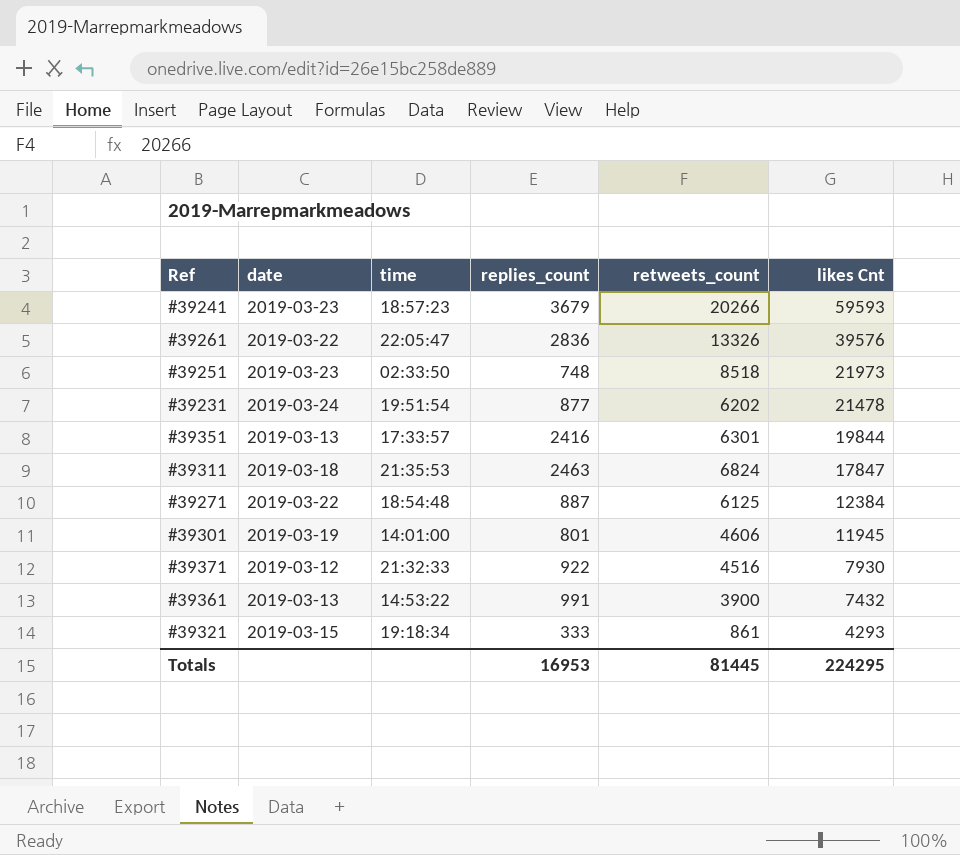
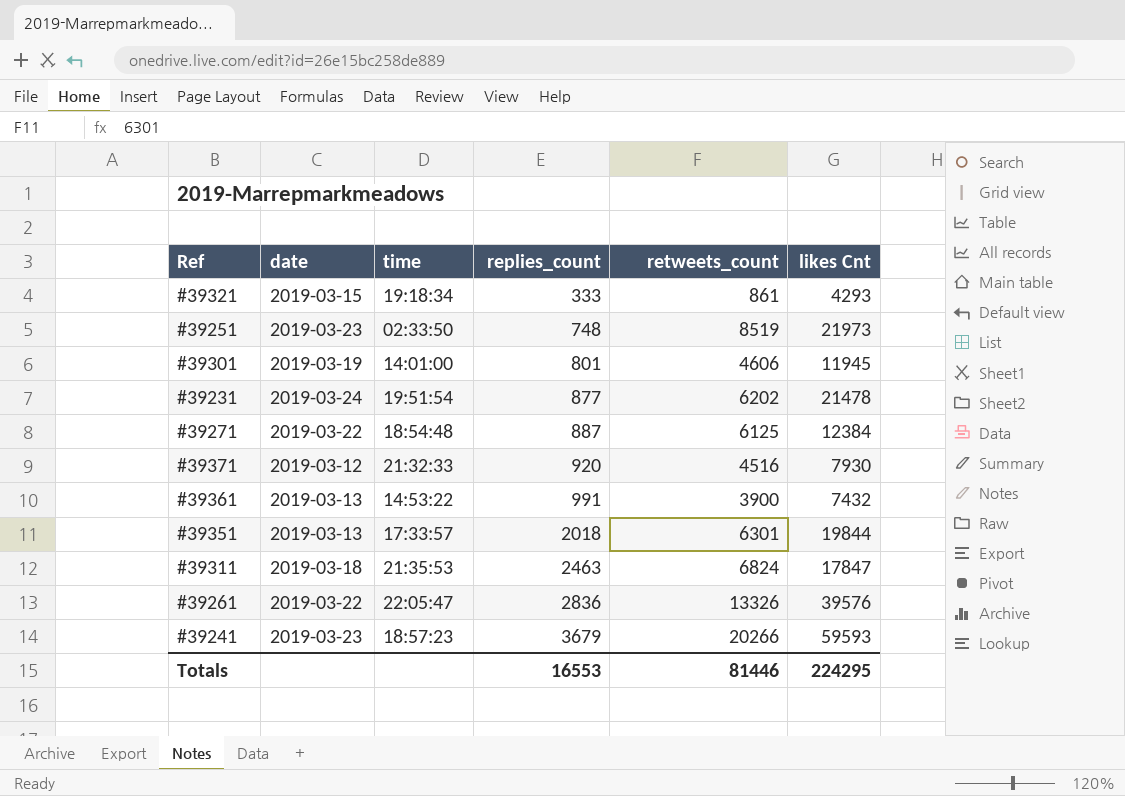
row order: likes Cnt descending -> replies_count ascending
#39251 | retweets_count: 8518 -> 8519
#39371 | replies_count: 922 -> 920
#39351 | replies_count: 2416 -> 2018
Totals | replies_count: 16953 -> 16553
Totals | retweets_count: 81445 -> 81446

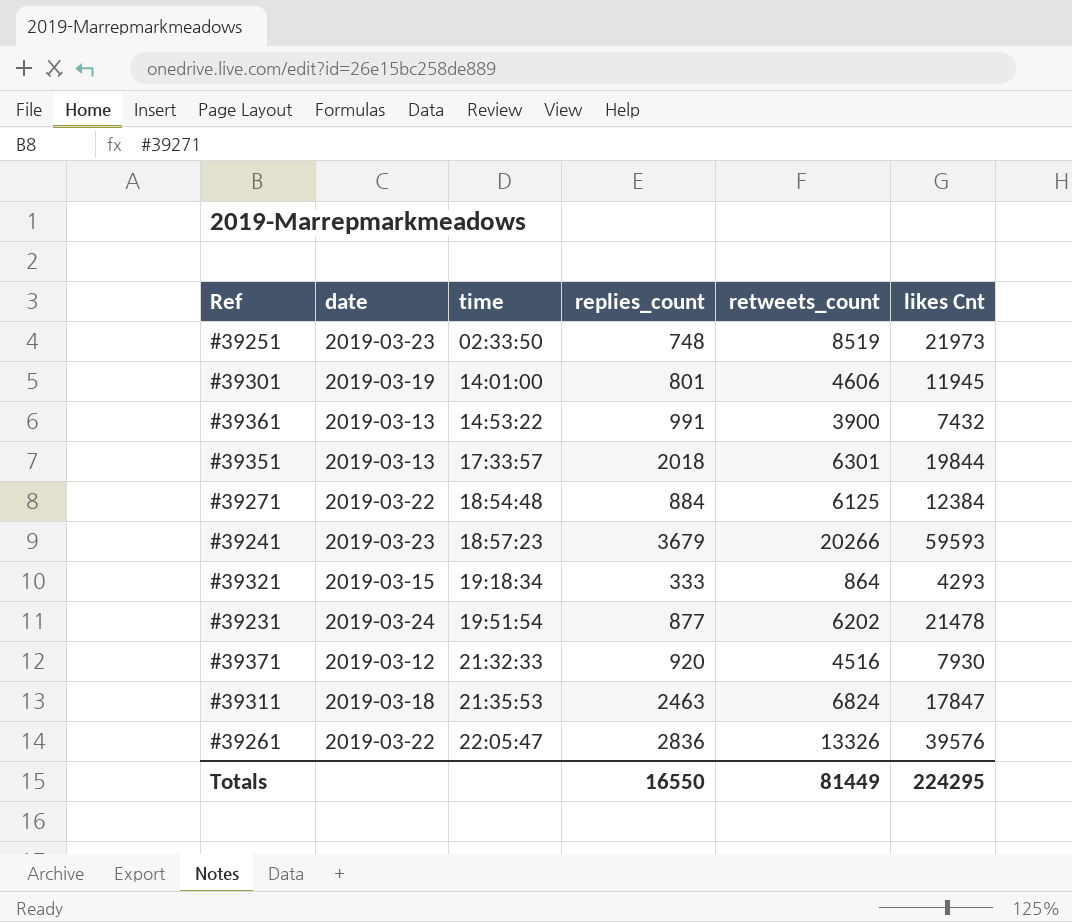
row order: replies_count ascending -> time ascending
#39271 | replies_count: 887 -> 884
#39321 | retweets_count: 861 -> 864
Totals | replies_count: 16553 -> 16550
Totals | retweets_count: 81446 -> 81449

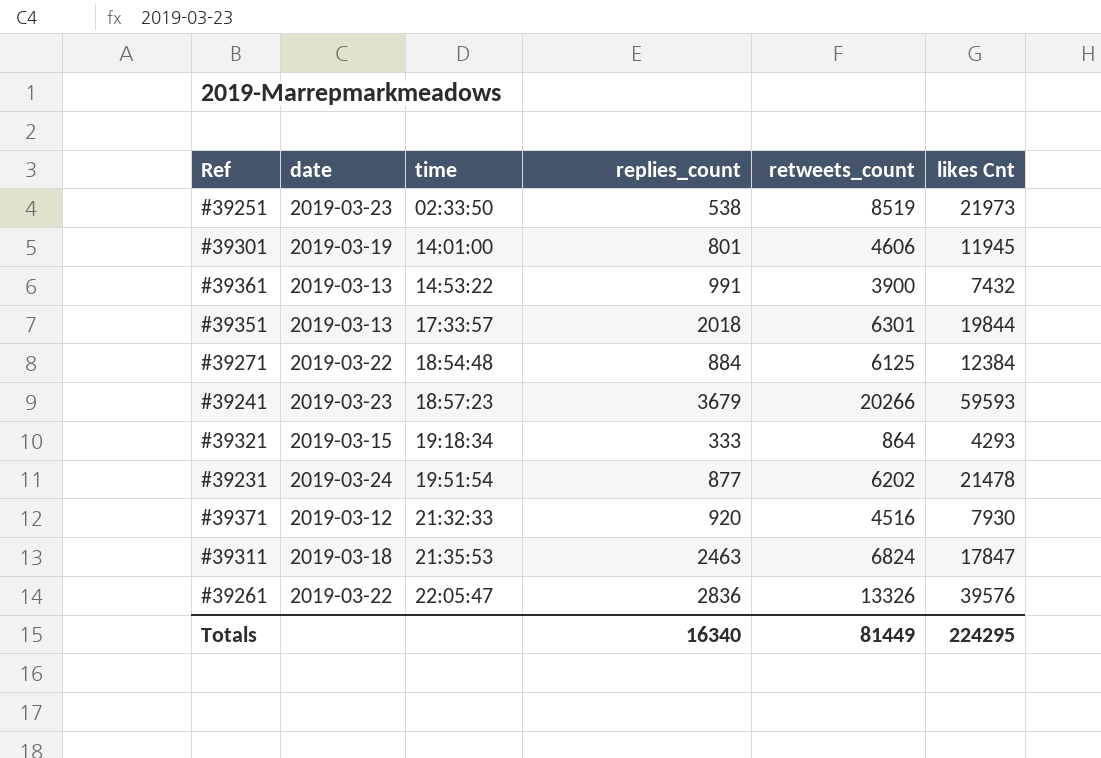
#39251 | replies_count: 748 -> 538
Totals | replies_count: 16550 -> 16340

